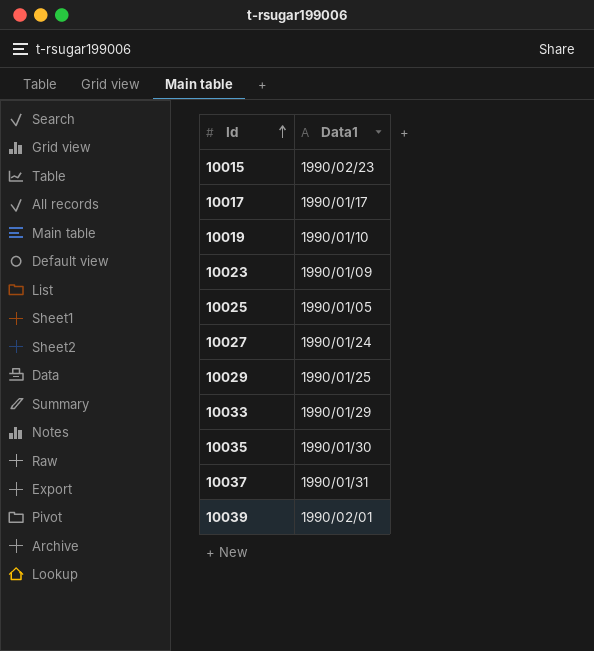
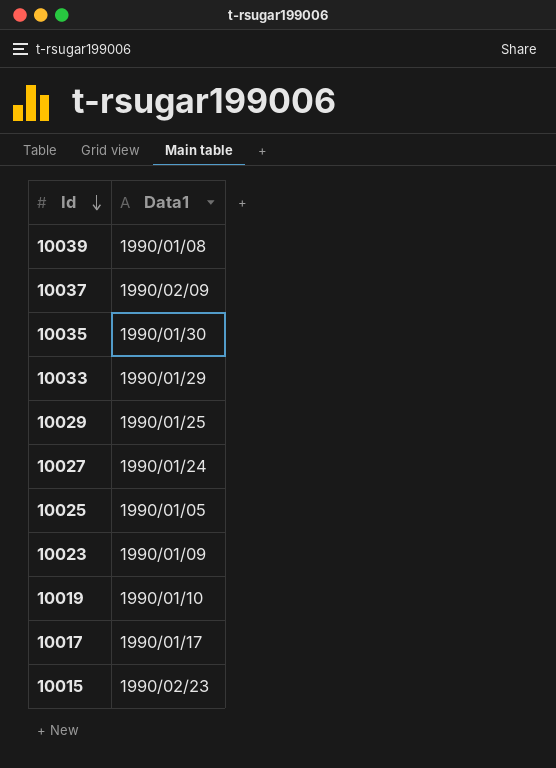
row order: Id ascending -> Id descending
10039 | Data1: 1990/02/01 -> 1990/01/08
10037 | Data1: 1990/01/31 -> 1990/02/09

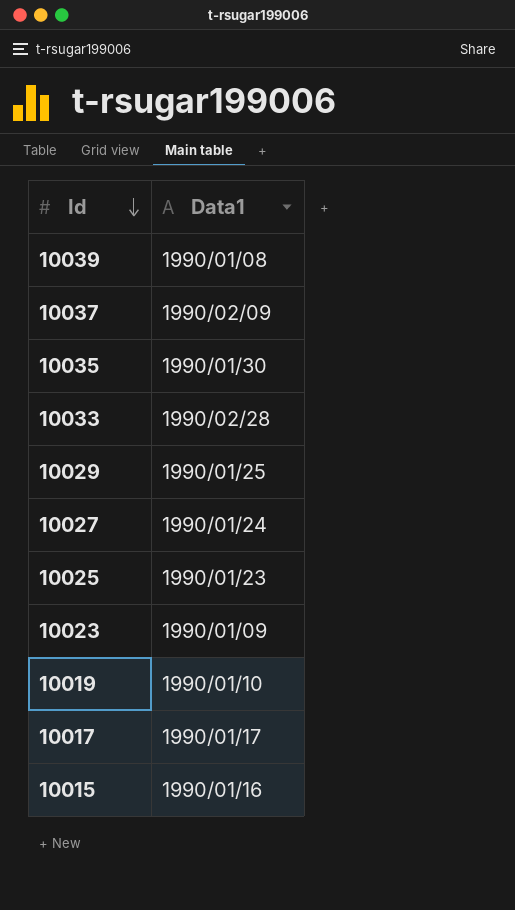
10033 | Data1: 1990/01/29 -> 1990/02/28
10025 | Data1: 1990/01/05 -> 1990/01/23
10015 | Data1: 1990/02/23 -> 1990/01/16

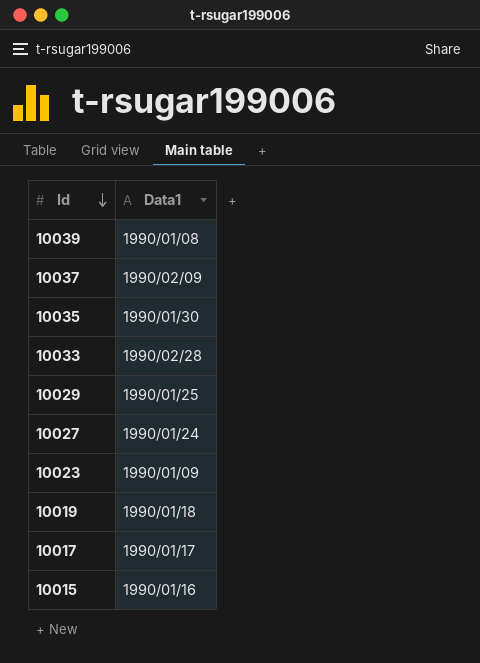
row 10025: 1990/01/23 -> none
10019 | Data1: 1990/01/10 -> 1990/01/18

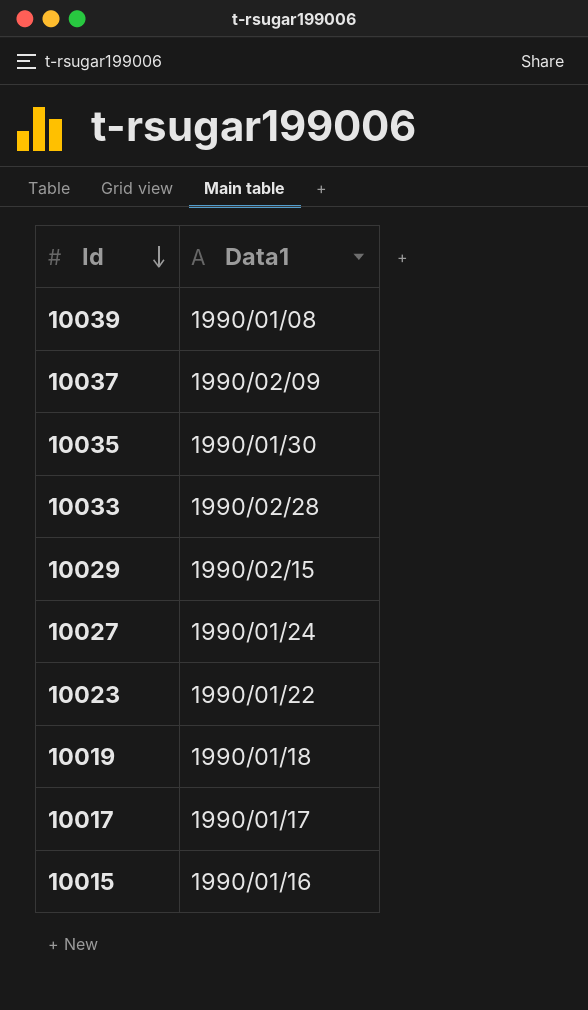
10029 | Data1: 1990/01/25 -> 1990/02/15
10023 | Data1: 1990/01/09 -> 1990/01/22

